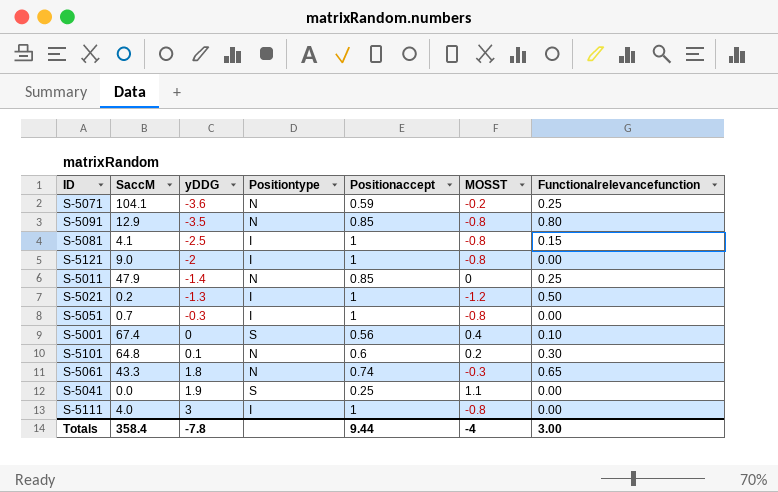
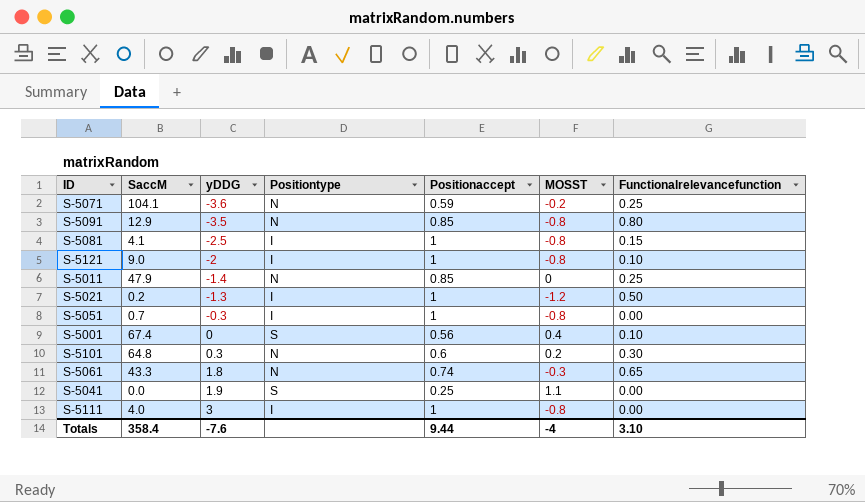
S-5121 | Functionalrelevancefunction: 0.00 -> 0.10
S-5101 | yDDG: 0.1 -> 0.3
Totals | yDDG: -7.8 -> -7.6
Totals | Functionalrelevancefunction: 3.00 -> 3.10

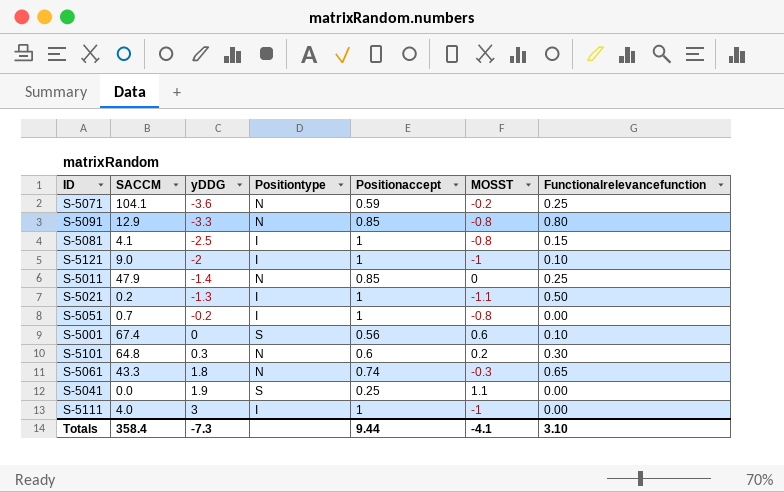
column name: SaccM -> SACCM
S-5091 | yDDG: -3.5 -> -3.3
S-5121 | MOSST: -0.8 -> -1
S-5021 | MOSST: -1.2 -> -1.1
S-5051 | yDDG: -0.3 -> -0.2
S-5001 | MOSST: 0.4 -> 0.6
S-5111 | MOSST: -0.8 -> -1
Totals | yDDG: -7.6 -> -7.3
Totals | MOSST: -4 -> -4.1

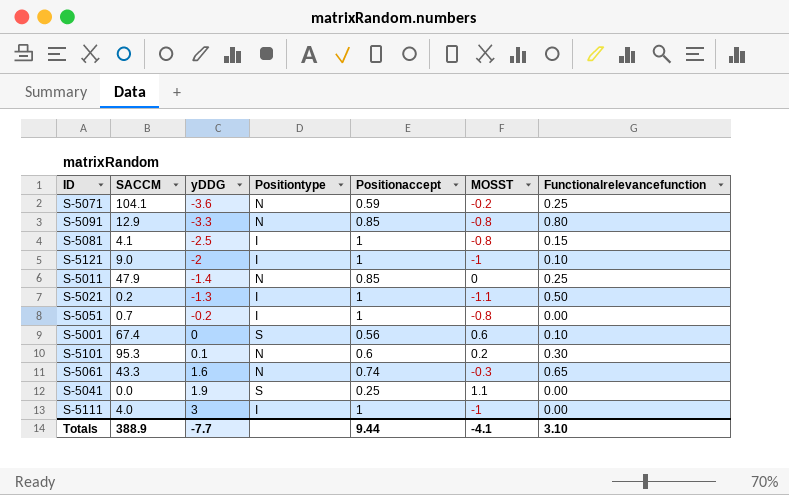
S-5101 | SACCM: 64.8 -> 95.3
S-5101 | yDDG: 0.3 -> 0.1
S-5061 | yDDG: 1.8 -> 1.6
Totals | SACCM: 358.4 -> 388.9
Totals | yDDG: -7.3 -> -7.7

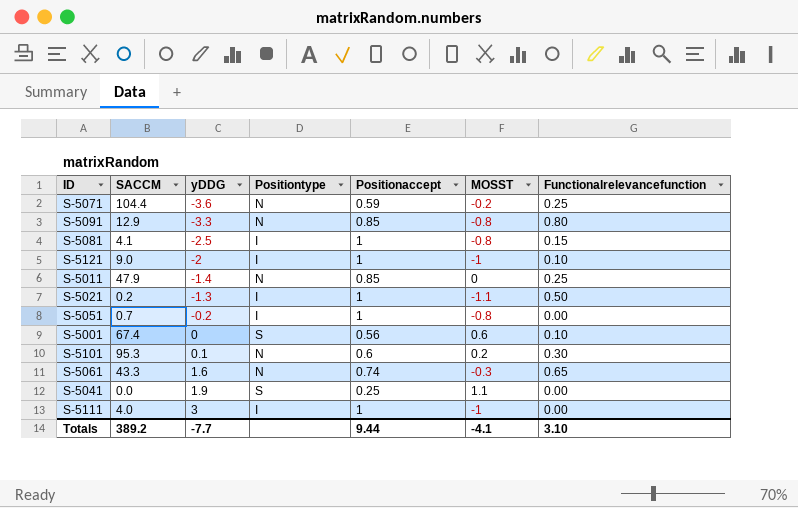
S-5071 | SACCM: 104.1 -> 104.4
Totals | SACCM: 388.9 -> 389.2

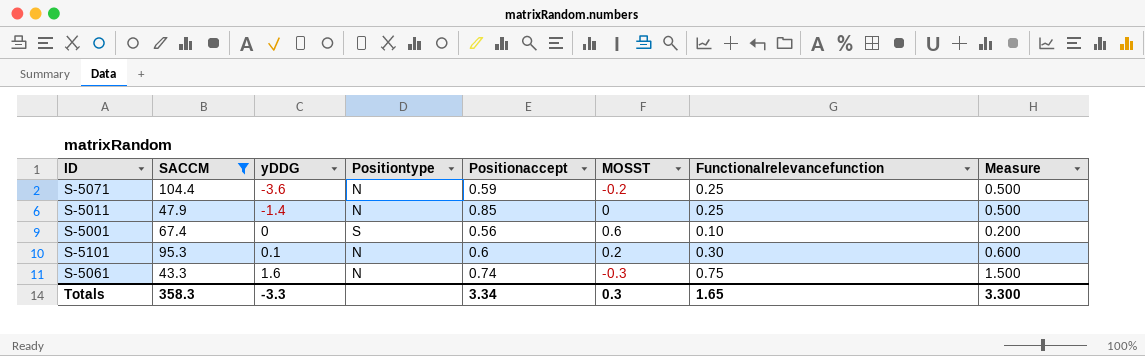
filter: none -> SACCM >= 43.3
column Measure | formula: none -> [Functionalrelevancefunction] * 2
S-5061 | Functionalrelevancefunction: 0.65 -> 0.75
Totals | SACCM: 389.2 -> 358.3
Totals | yDDG: -7.7 -> -3.3
Totals | Positionaccept: 9.44 -> 3.34
Totals | MOSST: -4.1 -> 0.3
Totals | Functionalrelevancefunction: 3.10 -> 1.65

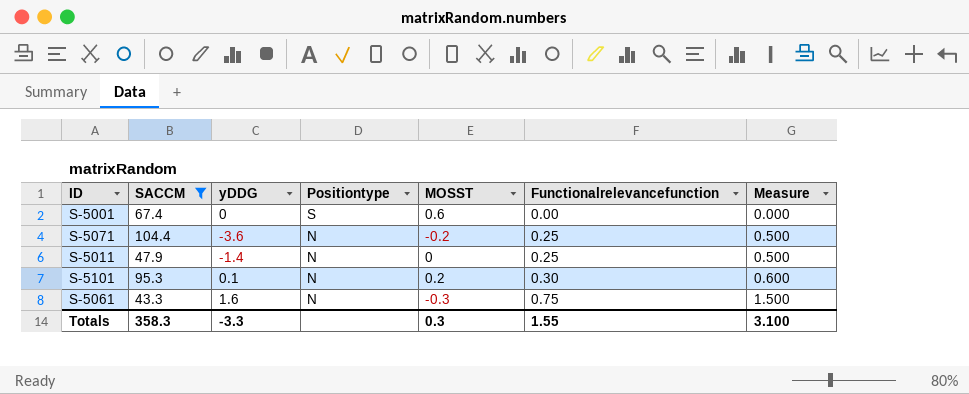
row order: yDDG ascending -> Positiontype descending
column Positionaccept | position: 5 -> none
S-5001 | Functionalrelevancefunction: 0.10 -> 0.00
S-5001 | Measure: 0.200 -> 0.000
Totals | Functionalrelevancefunction: 1.65 -> 1.55
Totals | Measure: 3.300 -> 3.100

